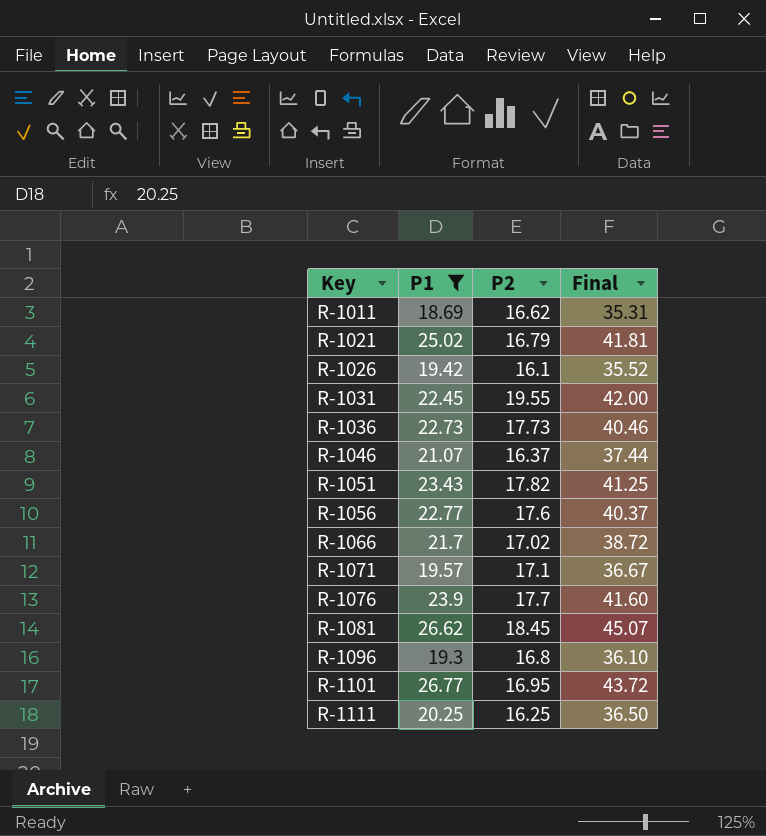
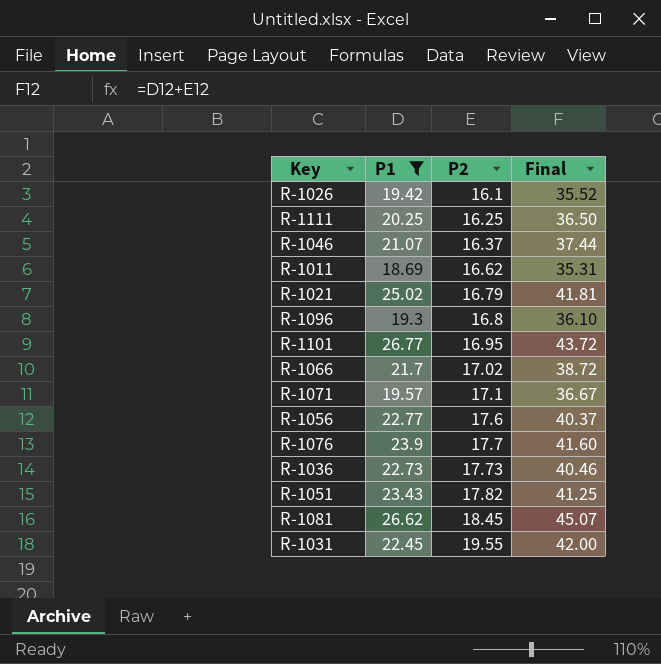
row order: Key ascending -> P2 ascending

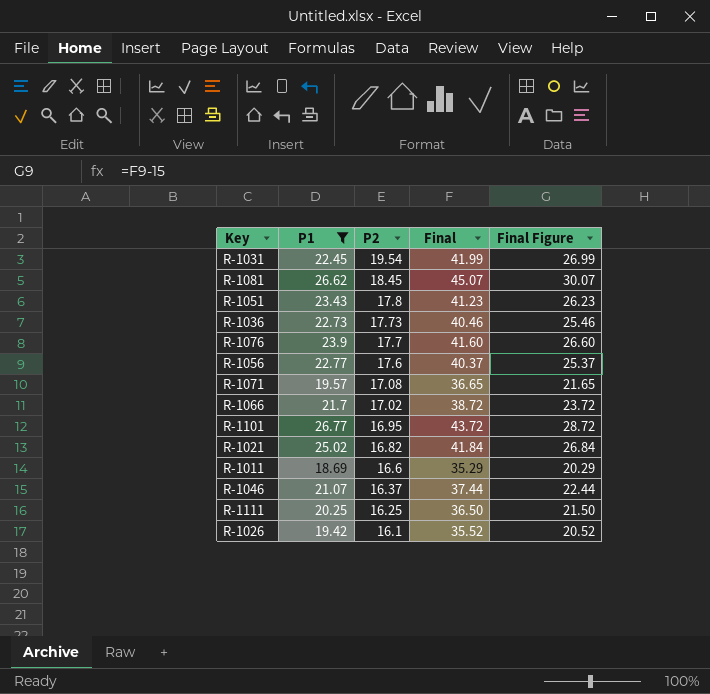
row order: P2 ascending -> P2 descending
column Final Figure | formula: none -> [Final] - 15
row R-1096: 19.3 | 16.8 | 36.10 -> none
R-1031 | P2: 19.55 -> 19.54
R-1031 | Final: 42.00 -> 41.99
R-1051 | P2: 17.82 -> 17.8
R-1051 | Final: 41.25 -> 41.23
R-1071 | P2: 17.1 -> 17.08
R-1071 | Final: 36.67 -> 36.65
R-1021 | P2: 16.79 -> 16.82
R-1021 | Final: 41.81 -> 41.84
R-1011 | P2: 16.62 -> 16.6
R-1011 | Final: 35.31 -> 35.29

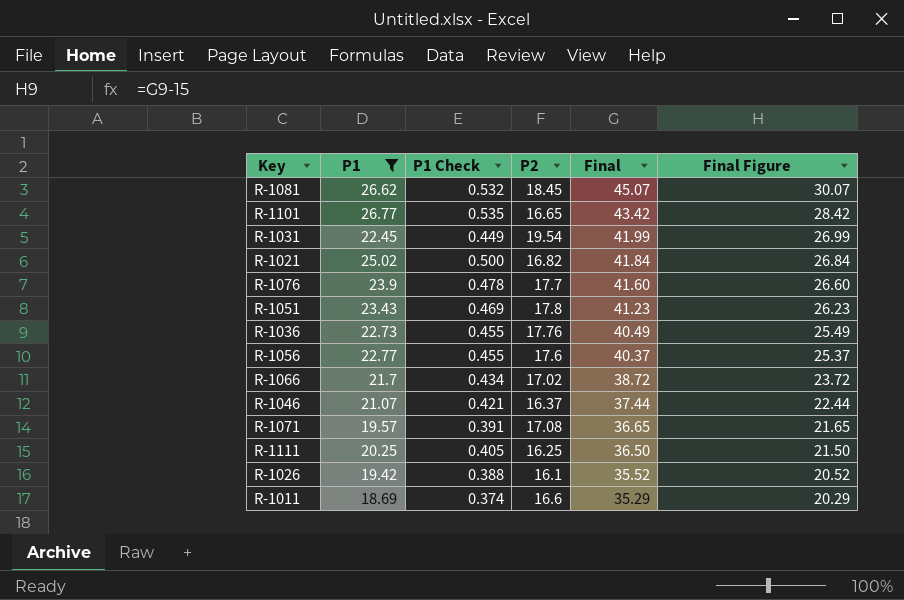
row order: P2 descending -> Final descending
column P1 Check | formula: none -> [P1] * 0.02
R-1101 | P2: 16.95 -> 16.65
R-1101 | Final: 43.72 -> 43.42
R-1101 | Final Figure: 28.72 -> 28.42
R-1036 | P2: 17.73 -> 17.76
R-1036 | Final: 40.46 -> 40.49
R-1036 | Final Figure: 25.46 -> 25.49

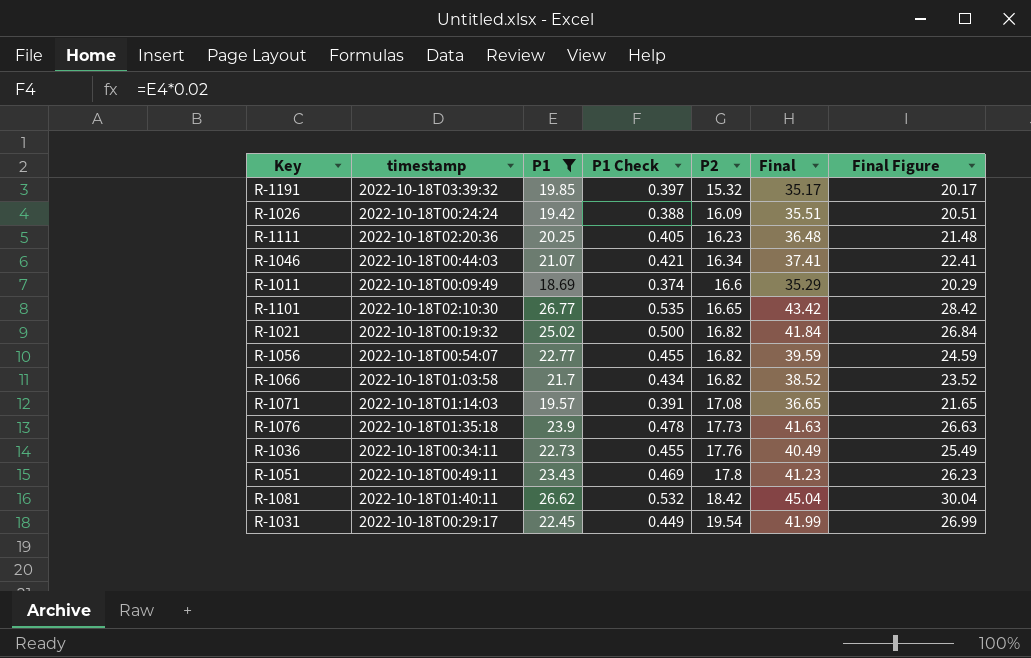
row order: Final descending -> P2 ascending
column timestamp | position: none -> 2
row R-1191: none -> 2022-10-18T03:39:32 | 19.85 | 0.397 | 15.32 | 35.17 | 20.17
R-1026 | P2: 16.1 -> 16.09
R-1026 | Final: 35.52 -> 35.51
R-1026 | Final Figure: 20.52 -> 20.51
R-1111 | P2: 16.25 -> 16.23
R-1111 | Final: 36.50 -> 36.48
R-1111 | Final Figure: 21.50 -> 21.48
R-1046 | P2: 16.37 -> 16.34
R-1046 | Final: 37.44 -> 37.41
R-1046 | Final Figure: 22.44 -> 22.41
R-1056 | P2: 17.6 -> 16.82
R-1056 | Final: 40.37 -> 39.59
R-1056 | Final Figure: 25.37 -> 24.59
R-1066 | P2: 17.02 -> 16.82
R-1066 | Final: 38.72 -> 38.52
R-1066 | Final Figure: 23.72 -> 23.52
R-1076 | P2: 17.7 -> 17.73
R-1076 | Final: 41.60 -> 41.63
R-1076 | Final Figure: 26.60 -> 26.63
R-1081 | P2: 18.45 -> 18.42
R-1081 | Final: 45.07 -> 45.04
R-1081 | Final Figure: 30.07 -> 30.04

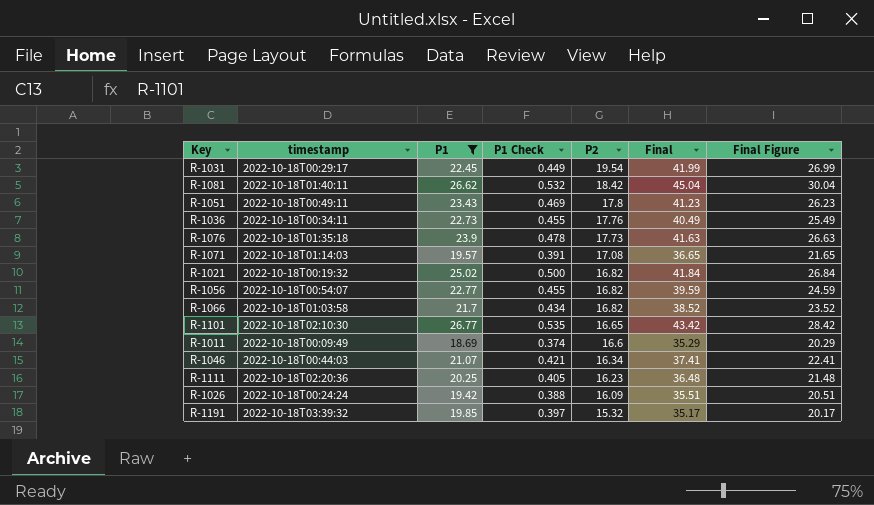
row order: P2 ascending -> P2 descending

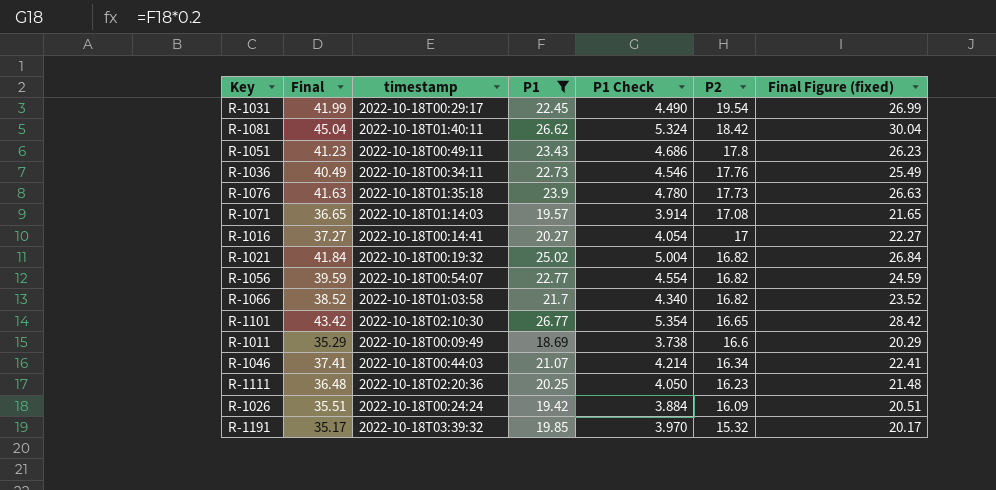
column Final | position: 6 -> 2
column P1 Check | formula: [P1] * 0.02 -> [P1] * 0.2
column name: Final Figure -> Final Figure (fixed)
row R-1016: none -> 37.27 | 2022-10-18T00:14:41 | 20.27 | 4.054 | 17 | 22.27

